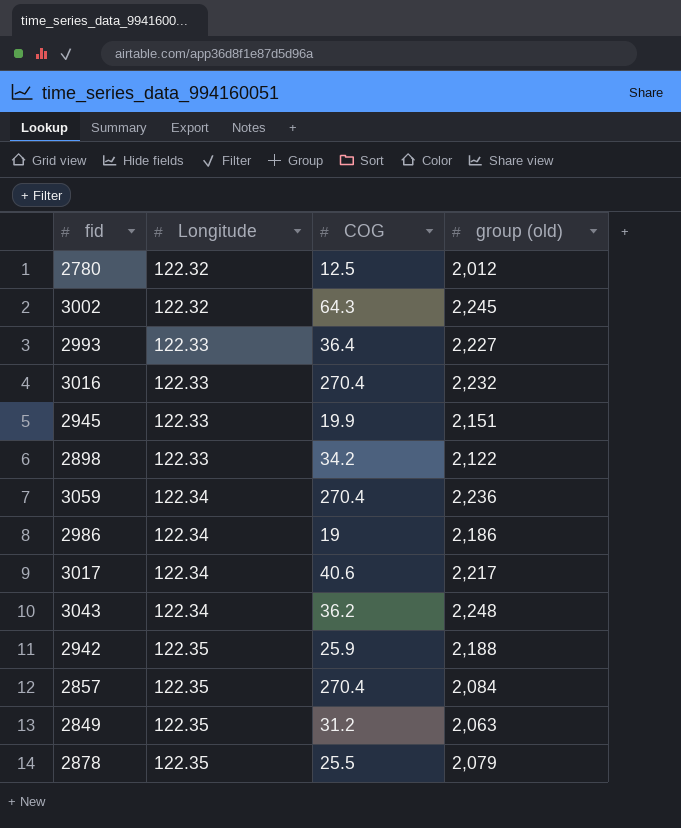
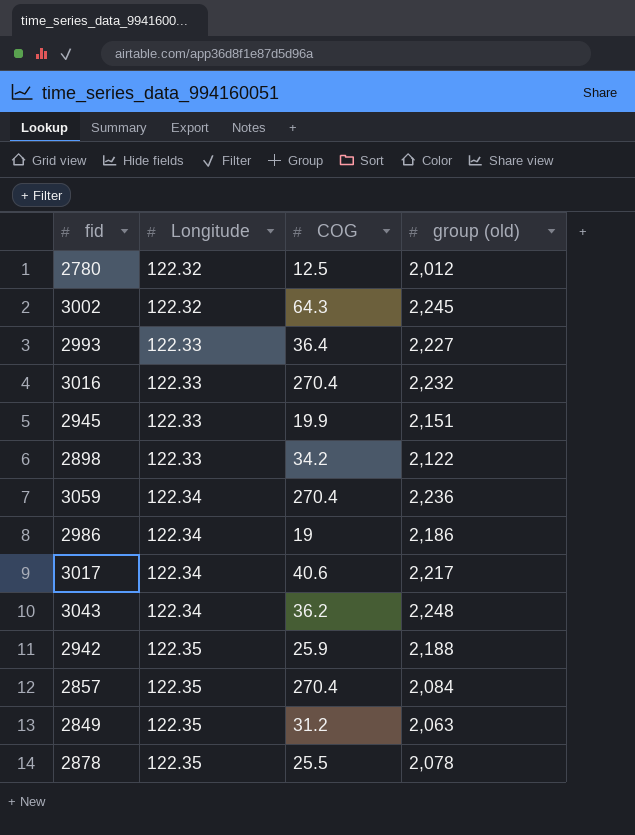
2878 | group (old): 2,079 -> 2,078

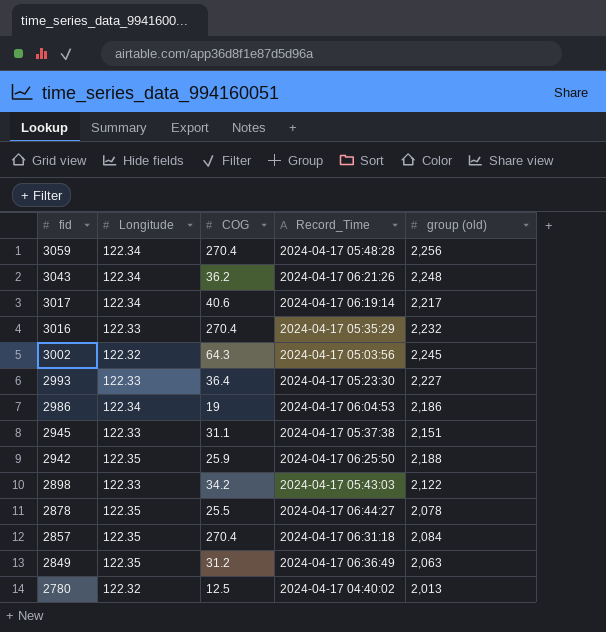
row order: Longitude ascending -> fid descending
column Record_Time | position: none -> 4
3059 | group (old): 2,236 -> 2,256
2945 | COG: 19.9 -> 31.1
2780 | group (old): 2,012 -> 2,013

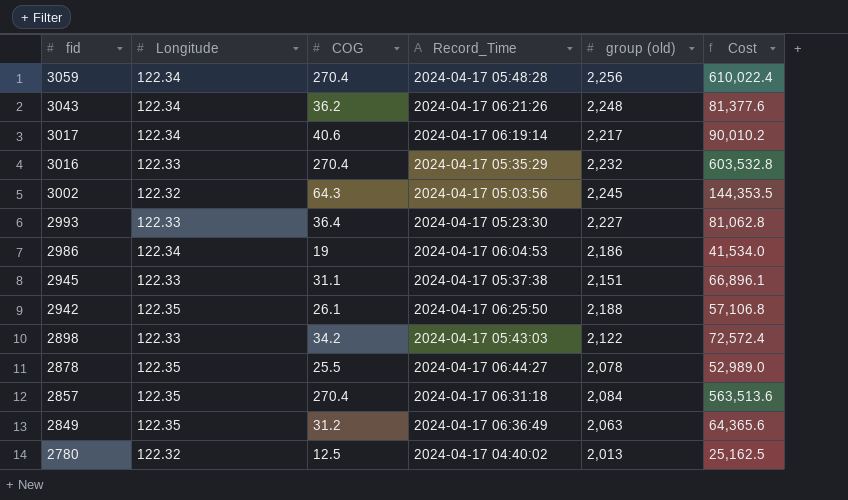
column Cost | formula: none -> [COG] * [group (old)]
2942 | COG: 25.9 -> 26.1

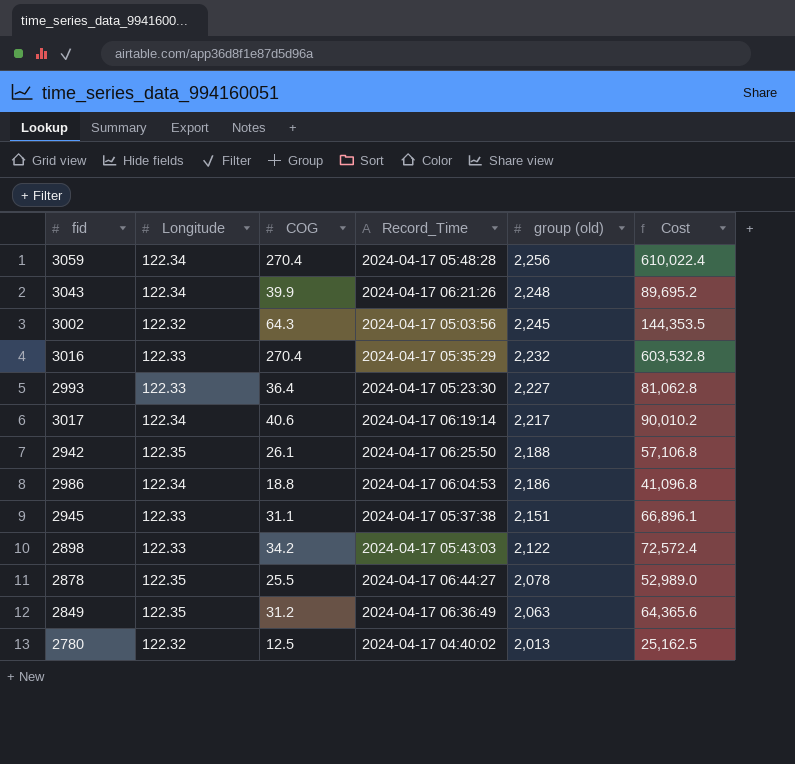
row order: fid descending -> group (old) descending
row 2857: 122.35 | 270.4 | 2024-04-17 06:31:18 | 2,084 | 563,513.6 -> none
3043 | COG: 36.2 -> 39.9
3043 | Cost: 81,377.6 -> 89,695.2
2986 | COG: 19 -> 18.8
2986 | Cost: 41,534.0 -> 41,096.8

